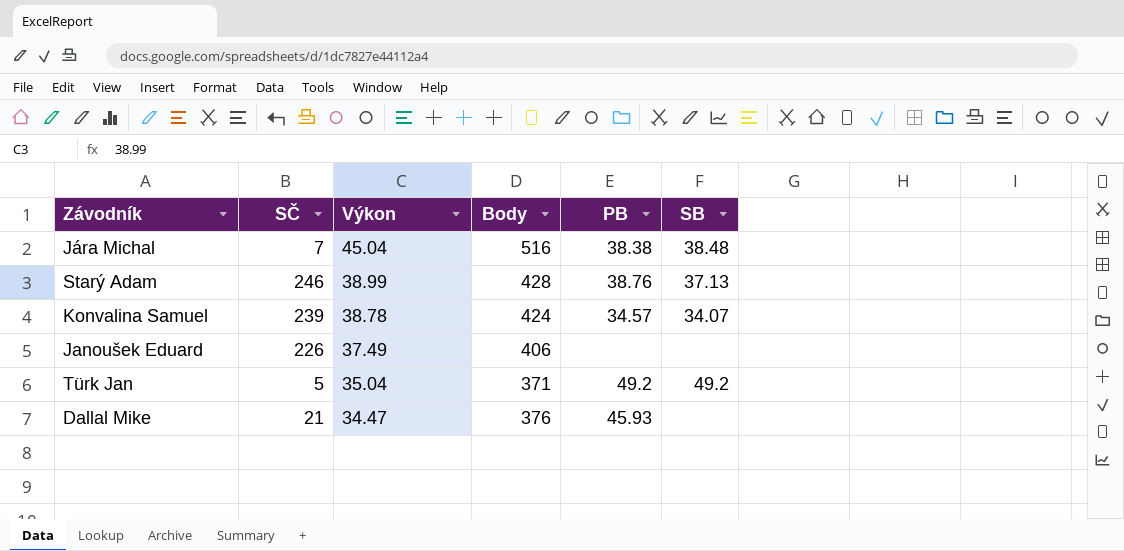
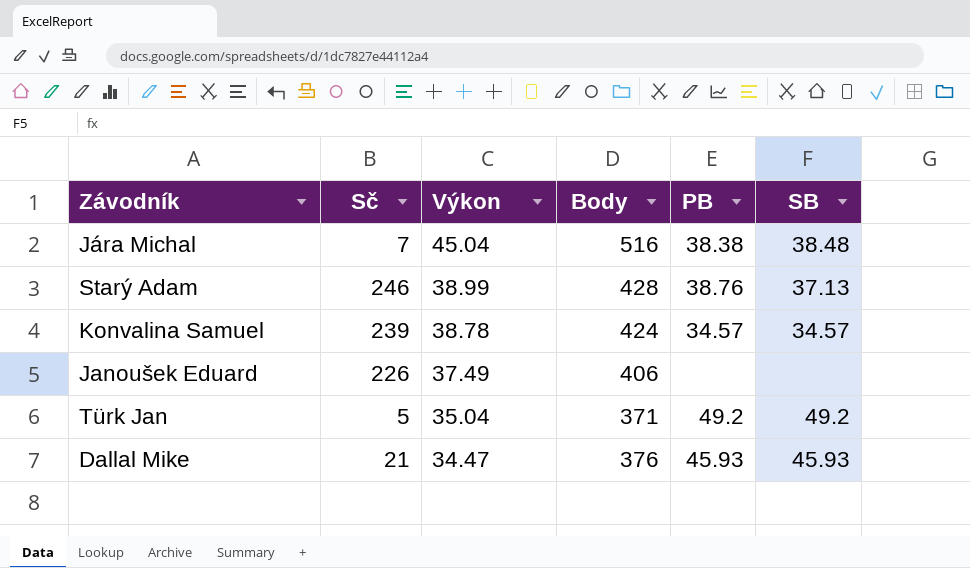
column name: SČ -> Sč
Konvalina Samuel | SB: 34.07 -> 34.57
Dallal Mike | SB: none -> 45.93

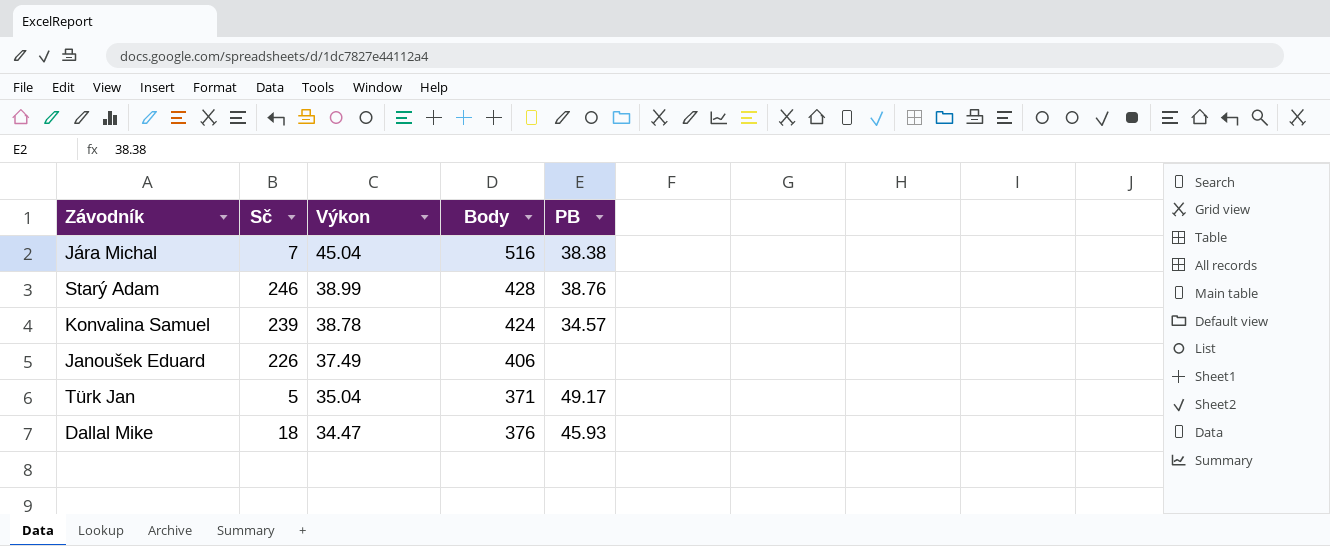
column SB | position: 6 -> none
Türk Jan | PB: 49.2 -> 49.17
Dallal Mike | Sč: 21 -> 18

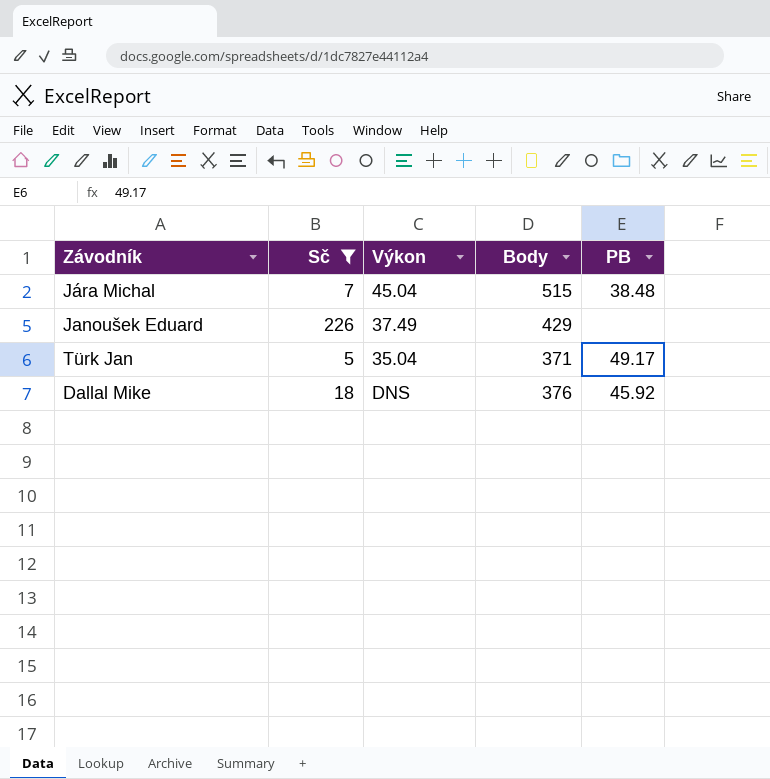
filter: none -> Sč <= 226
Jára Michal | Body: 516 -> 515
Jára Michal | PB: 38.38 -> 38.48
Janoušek Eduard | Body: 406 -> 429
Dallal Mike | Výkon: 34.47 -> DNS
Dallal Mike | PB: 45.93 -> 45.92

